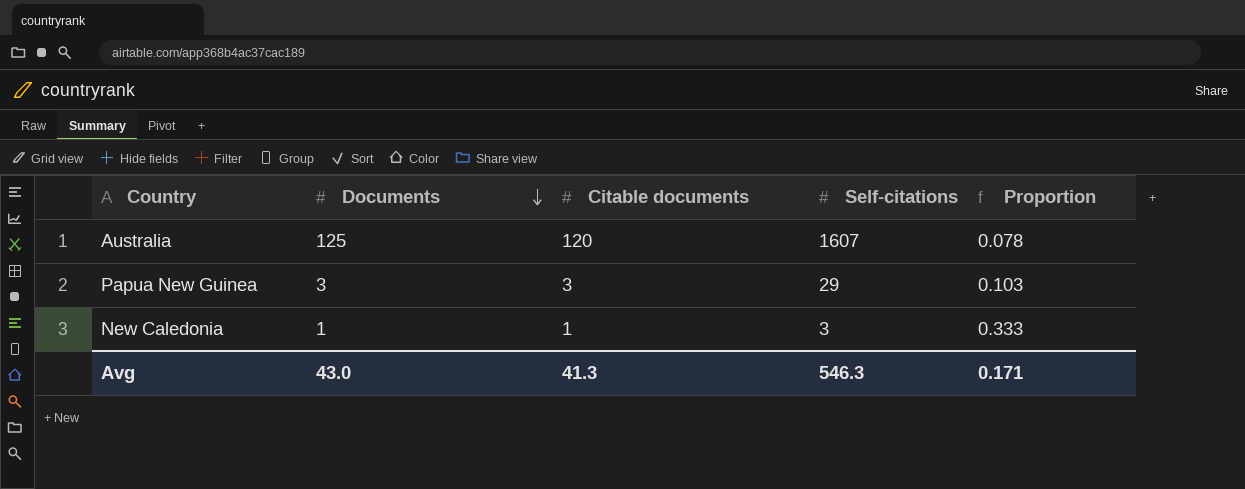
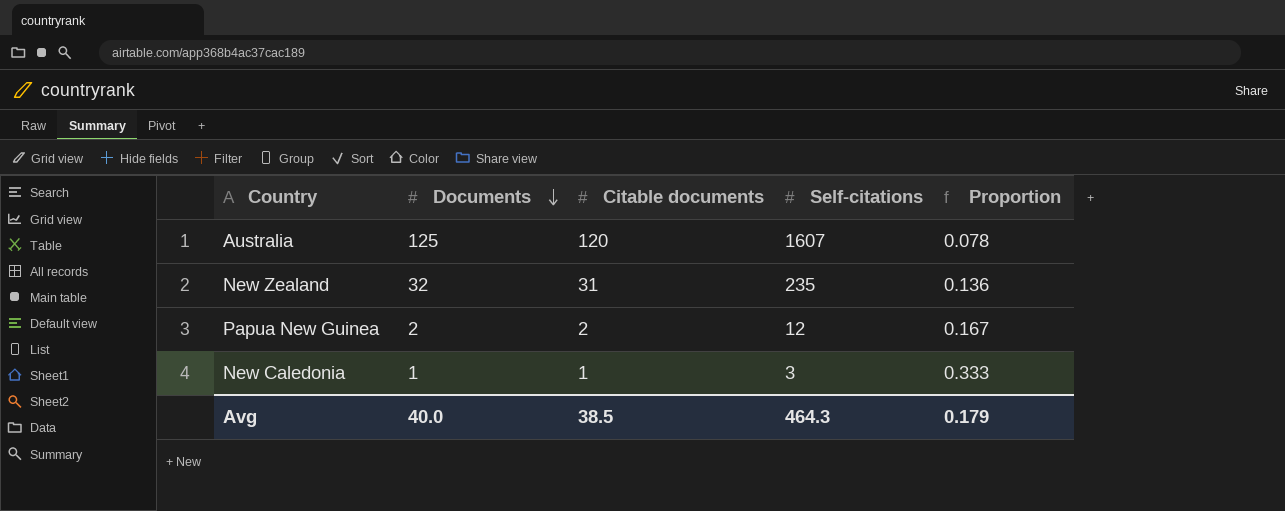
row New Zealand: none -> 32 | 31 | 235 | 0.136
Papua New Guinea | Documents: 3 -> 2
Papua New Guinea | Citable documents: 3 -> 2
Papua New Guinea | Self-citations: 29 -> 12
Papua New Guinea | Proportion: 0.103 -> 0.167
Avg | Documents: 43.0 -> 40.0
Avg | Citable documents: 41.3 -> 38.5
Avg | Self-citations: 546.3 -> 464.3
Avg | Proportion: 0.171 -> 0.179

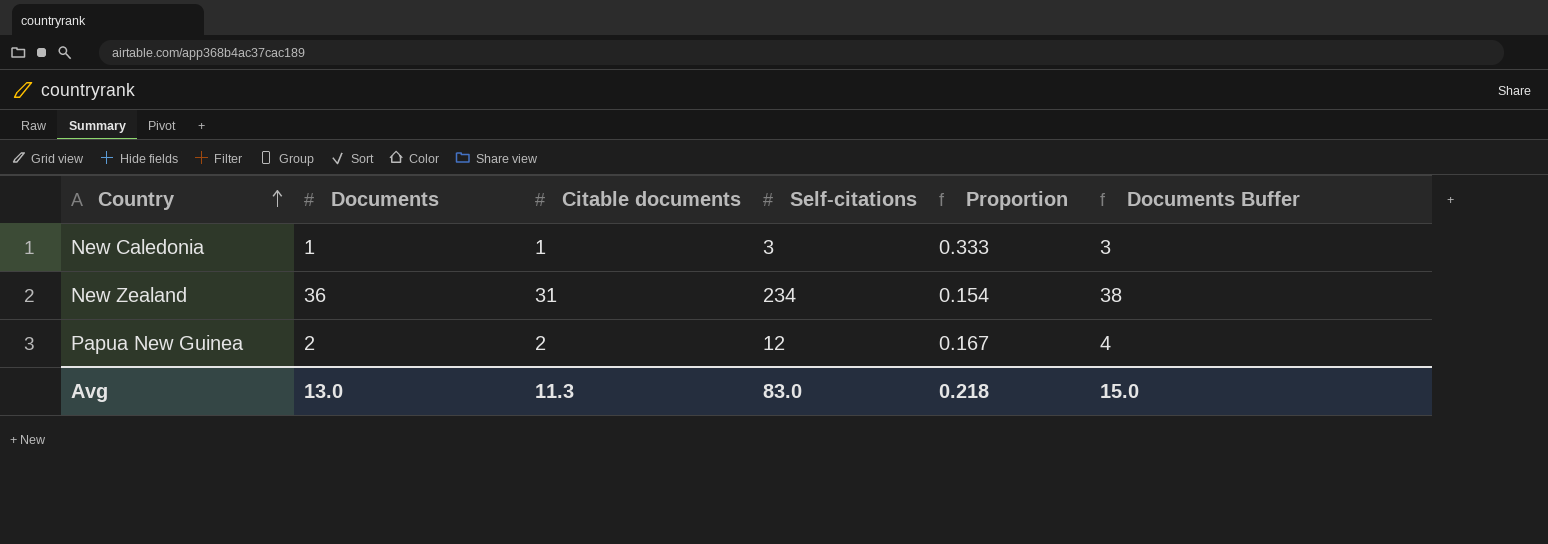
row order: Documents descending -> Country ascending
column Documents Buffer | formula: none -> [Documents] + 2
row Australia: 125 | 120 | 1607 | 0.078 -> none
New Zealand | Documents: 32 -> 36
New Zealand | Self-citations: 235 -> 234
New Zealand | Proportion: 0.136 -> 0.154
Avg | Documents: 40.0 -> 13.0
Avg | Citable documents: 38.5 -> 11.3
Avg | Self-citations: 464.3 -> 83.0
Avg | Proportion: 0.179 -> 0.218

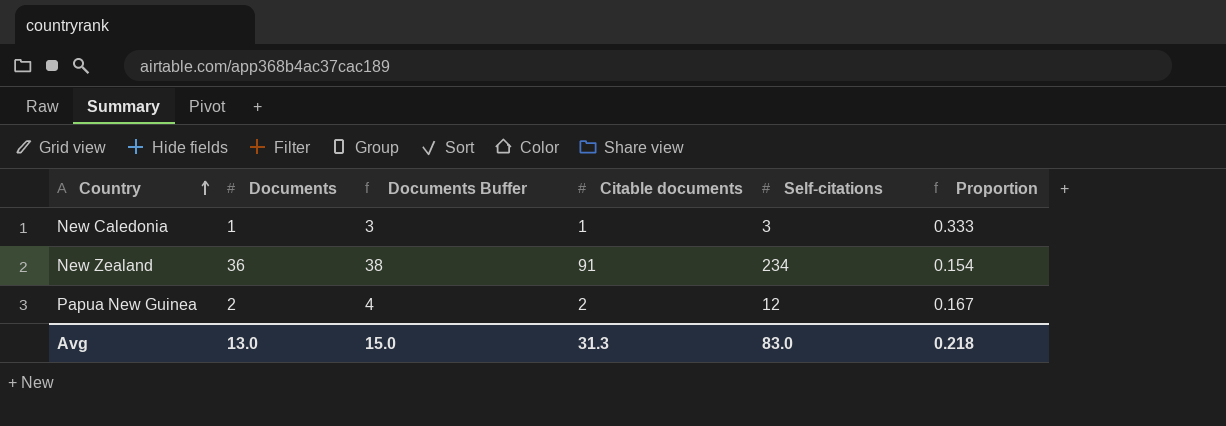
column Documents Buffer | position: 6 -> 3
New Zealand | Citable documents: 31 -> 91
Avg | Citable documents: 11.3 -> 31.3

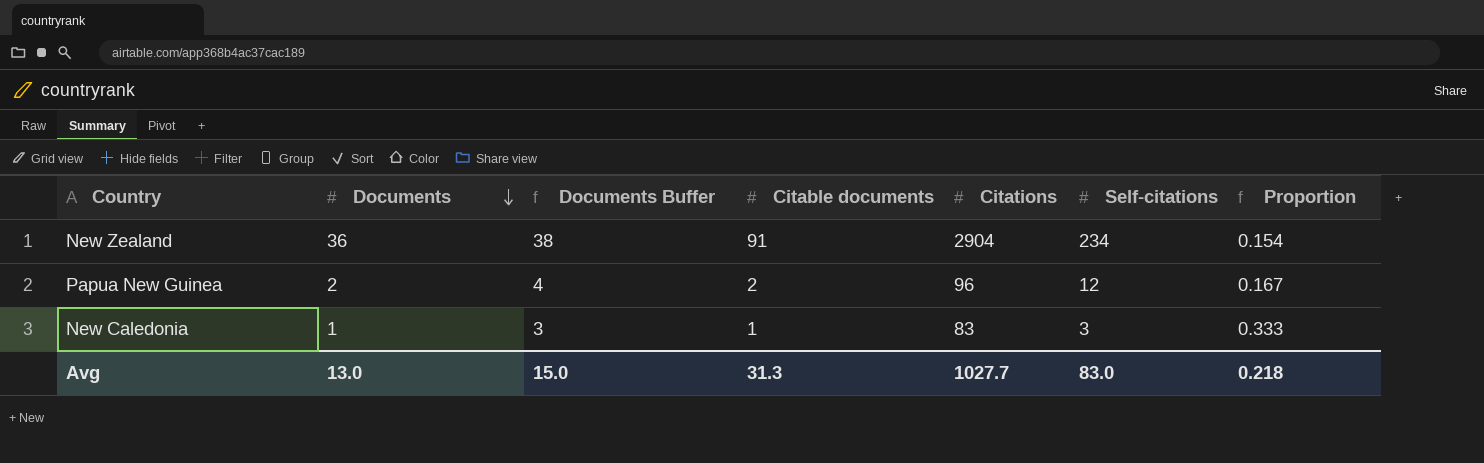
row order: Country ascending -> Documents descending
column Citations | position: none -> 5

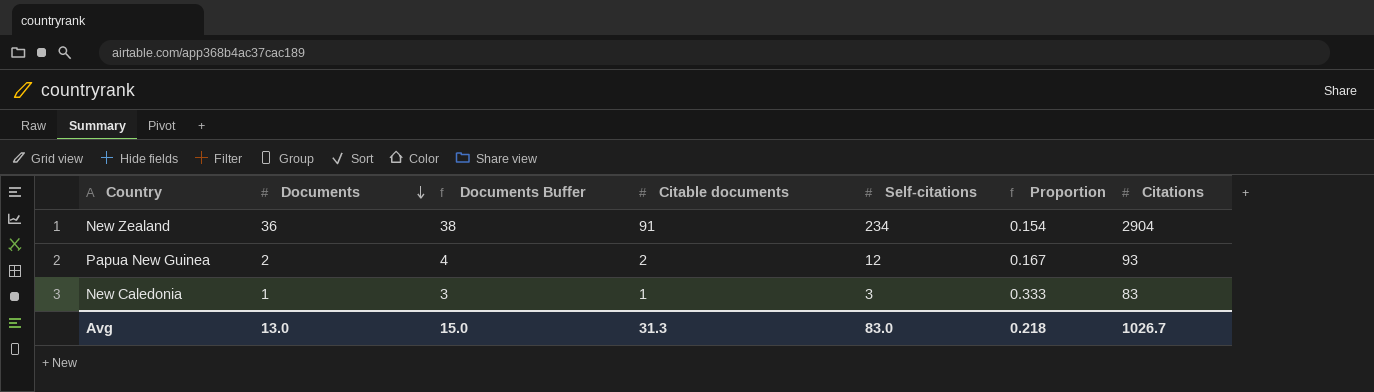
column Citations | position: 5 -> 7
Papua New Guinea | Citations: 96 -> 93
Avg | Citations: 1027.7 -> 1026.7

